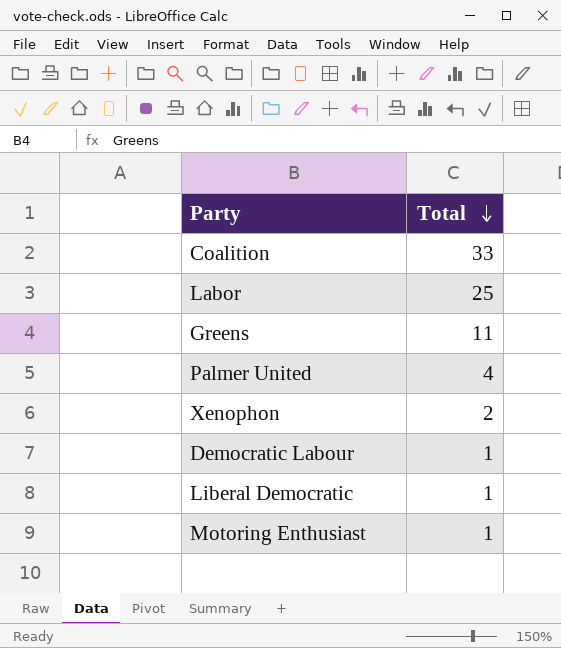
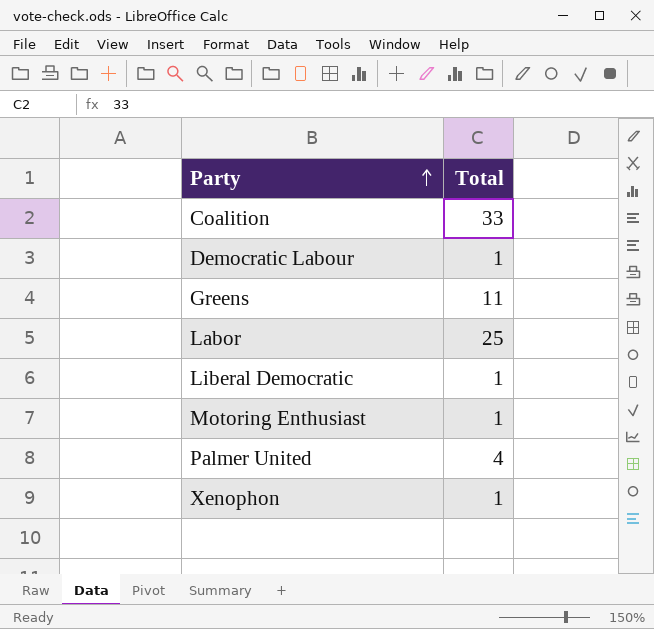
row order: Total descending -> Party ascending
Xenophon | Total: 2 -> 1

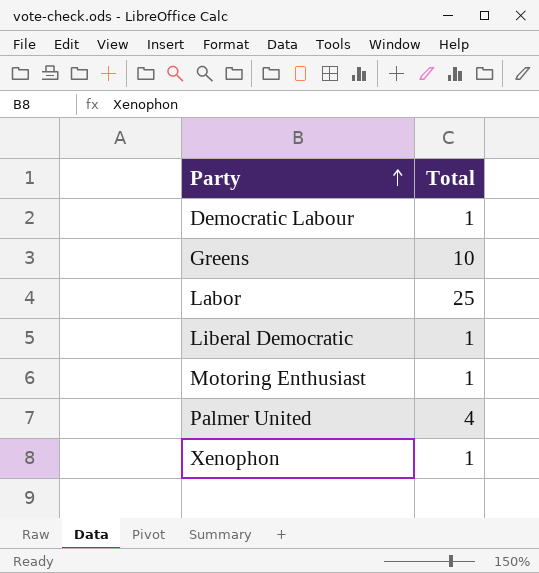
row Coalition: 33 -> none
Greens | Total: 11 -> 10

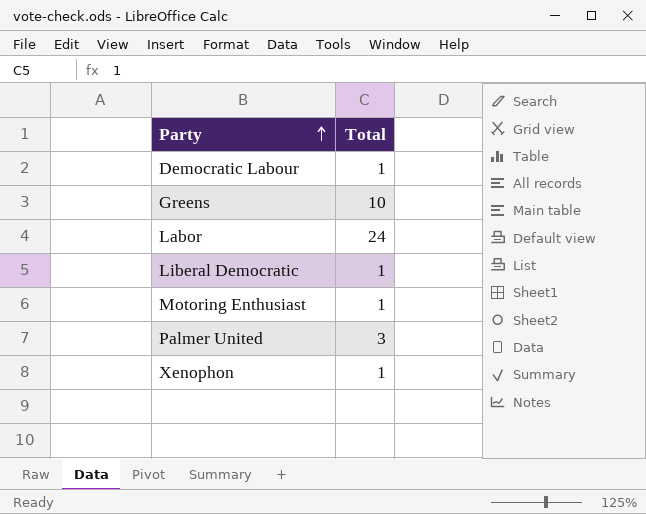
Labor | Total: 25 -> 24
Palmer United | Total: 4 -> 3

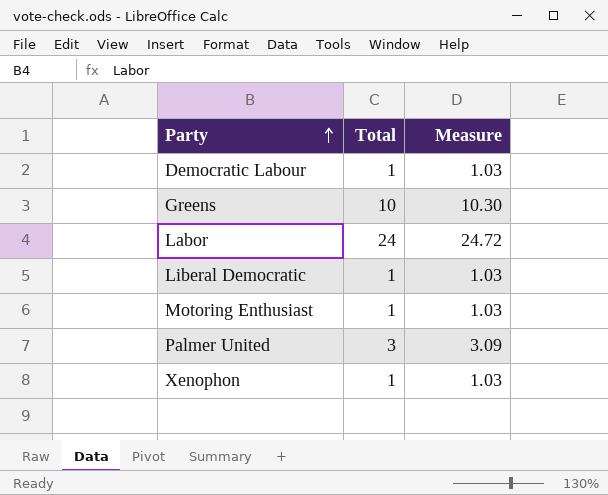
column Measure | formula: none -> [Total] * 1.03

